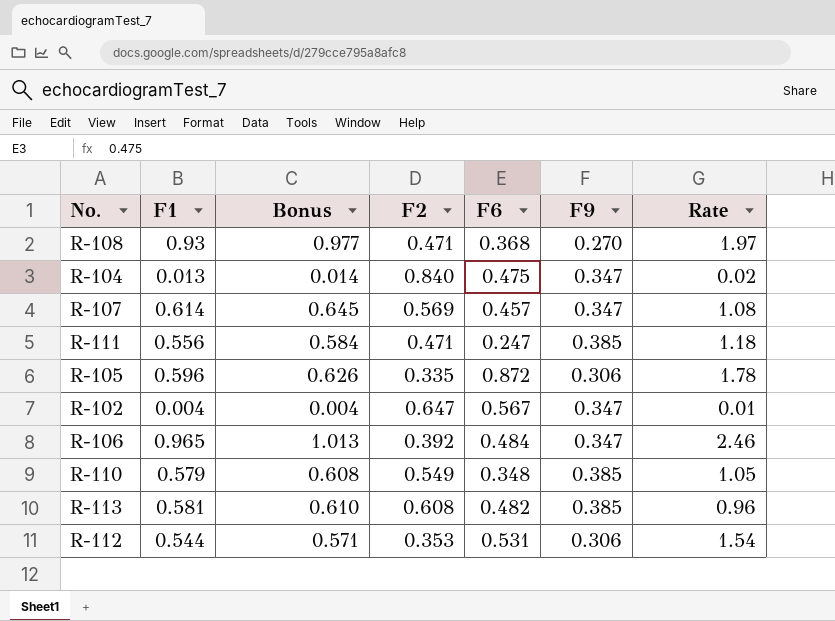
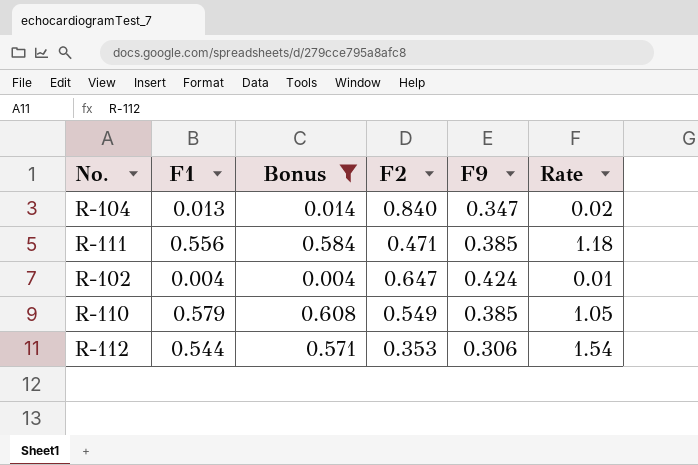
filter: none -> Bonus <= 0.608
column F6 | position: 5 -> none
R-102 | F9: 0.347 -> 0.424

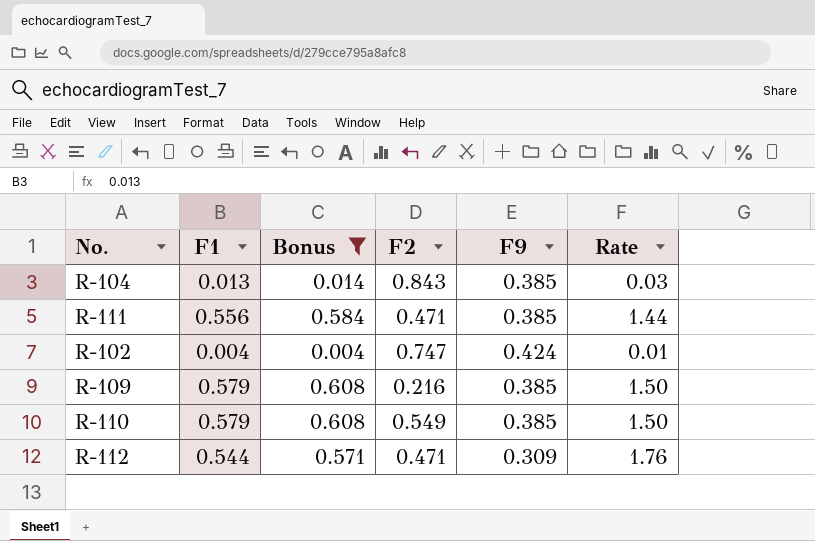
column Rate | formula: [F1] / [F2] -> [F1] / [F9]
R-104 | F2: 0.840 -> 0.843
R-104 | F9: 0.347 -> 0.385
R-102 | F2: 0.647 -> 0.747
row R-109: none -> 0.579 | 0.608 | 0.216 | 0.385 | 1.50
R-112 | F2: 0.353 -> 0.471
R-112 | F9: 0.306 -> 0.309

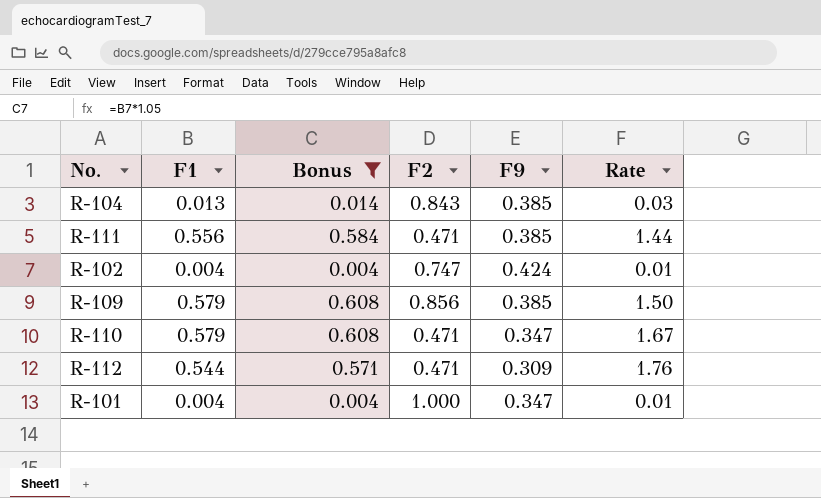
R-109 | F2: 0.216 -> 0.856
R-110 | F2: 0.549 -> 0.471
R-110 | F9: 0.385 -> 0.347
R-110 | Rate: 1.50 -> 1.67
row R-101: none -> 0.004 | 0.004 | 1.000 | 0.347 | 0.01

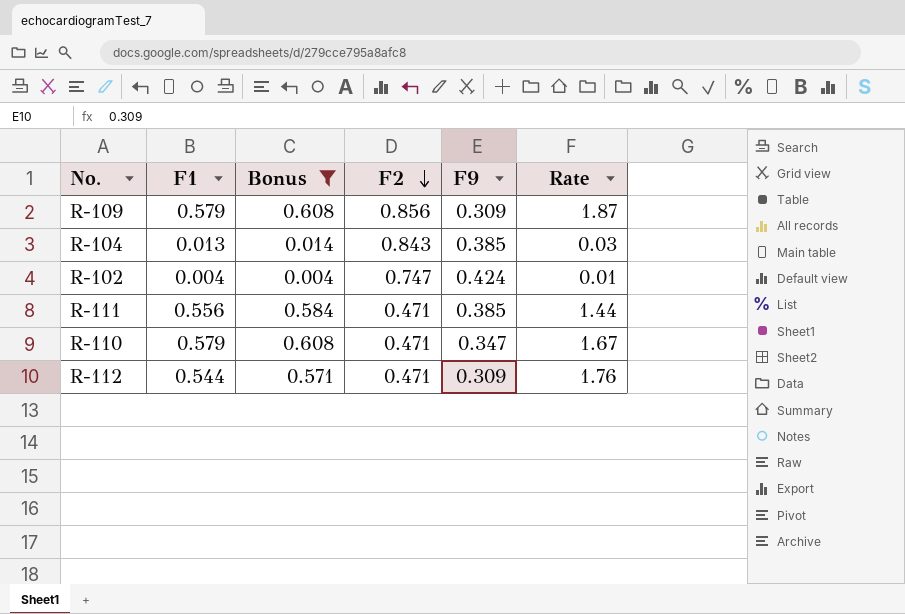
row order: none -> F2 descending
row R-101: 0.004 | 0.004 | 1.000 | 0.347 | 0.01 -> none
R-109 | F9: 0.385 -> 0.309
R-109 | Rate: 1.50 -> 1.87

